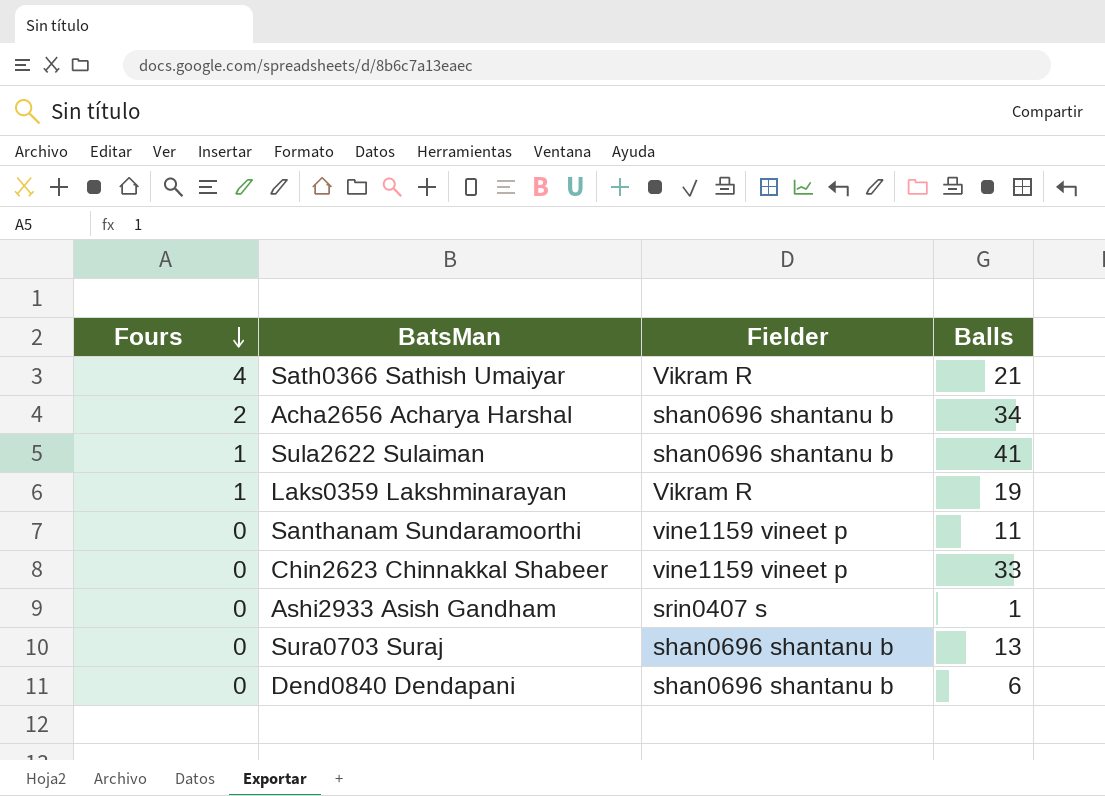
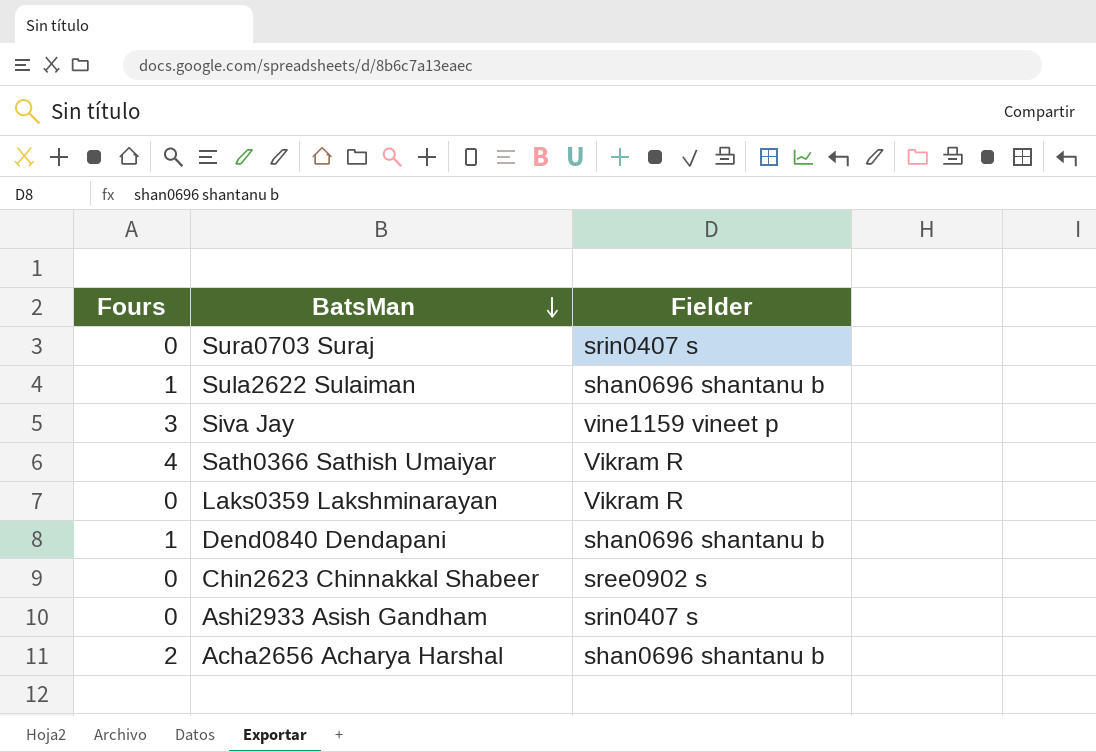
row order: Fours descending -> BatsMan descending
column Balls | position: 4 -> none
row Santhanam Sundaramoorthi: 0 | vine1159 vineet p | 11 -> none
Sura0703 Suraj | Fielder: shan0696 shantanu b -> srin0407 s
row Siva Jay: none -> 3 | vine1159 vineet p
Laks0359 Lakshminarayan | Fours: 1 -> 0
Dend0840 Dendapani | Fours: 0 -> 1
Chin2623 Chinnakkal Shabeer | Fielder: vine1159 vineet p -> sree0902 s

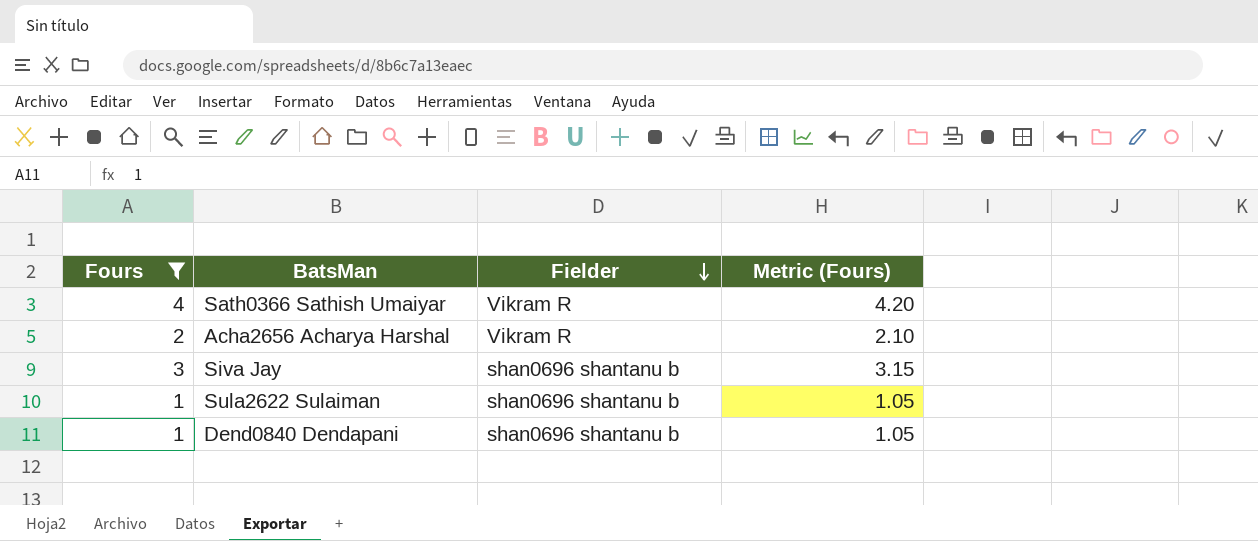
filter: none -> Fours != 0
row order: BatsMan descending -> Fielder descending
column Metric (Fours) | formula: none -> [Fours] * 1.05
Acha2656 Acharya Harshal | Fielder: shan0696 shantanu b -> Vikram R
Siva Jay | Fielder: vine1159 vineet p -> shan0696 shantanu b

